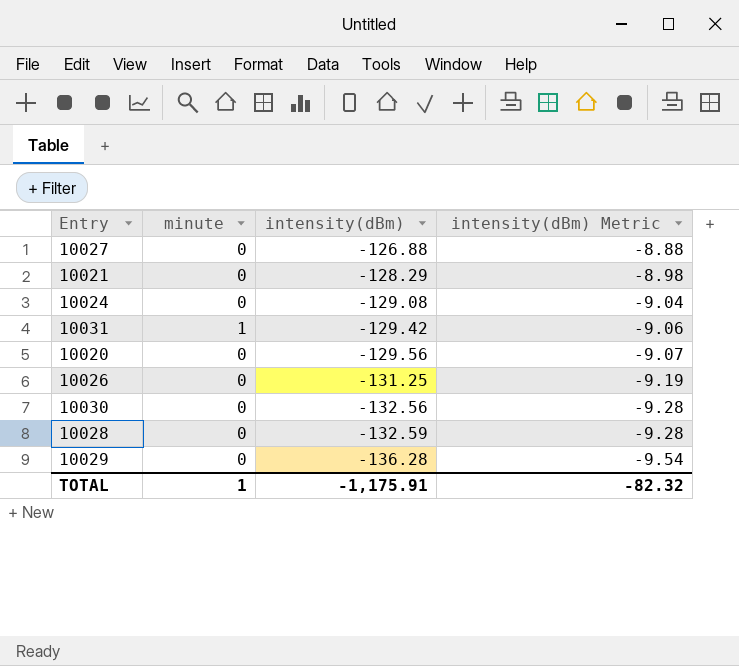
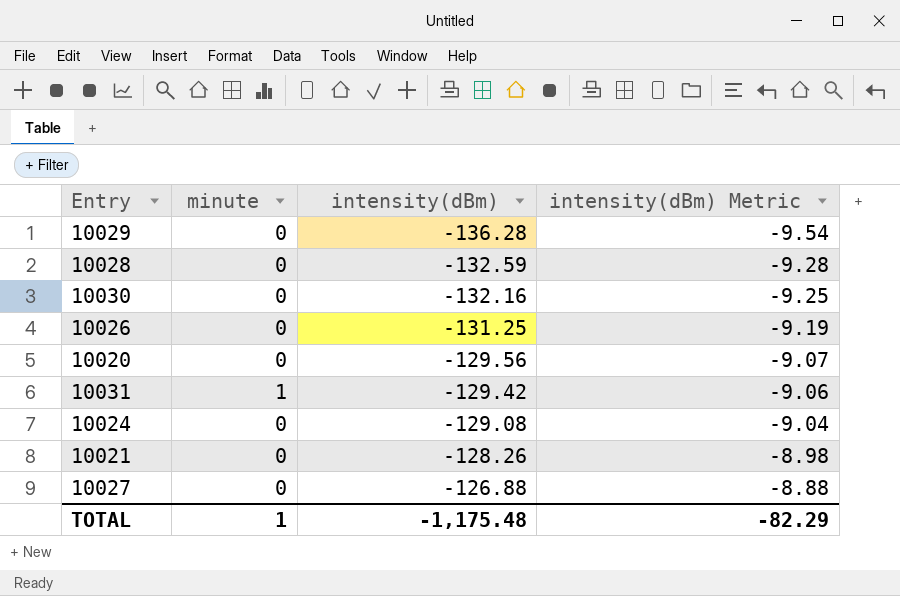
row order: intensity(dBm) descending -> intensity(dBm) ascending
10030 | intensity(dBm): -132.56 -> -132.16
10030 | intensity(dBm) Metric: -9.28 -> -9.25
10021 | intensity(dBm): -128.29 -> -128.26
TOTAL | intensity(dBm): -1,175.91 -> -1,175.48
TOTAL | intensity(dBm) Metric: -82.32 -> -82.29

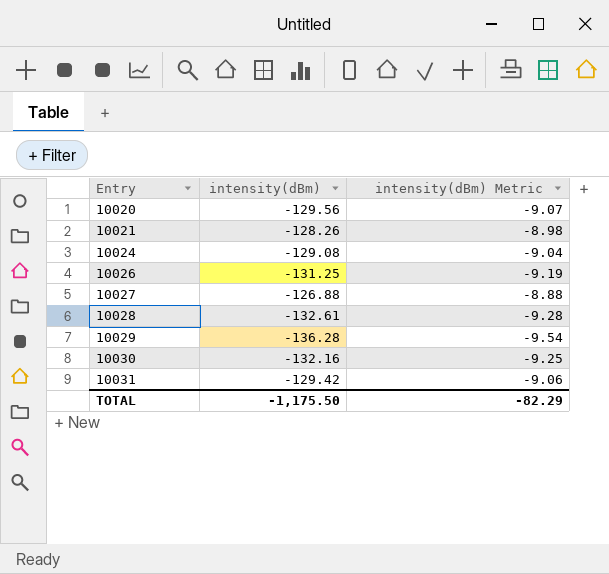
row order: intensity(dBm) ascending -> Entry ascending
column minute | position: 2 -> none
10028 | intensity(dBm): -132.59 -> -132.61
TOTAL | intensity(dBm): -1,175.48 -> -1,175.50

